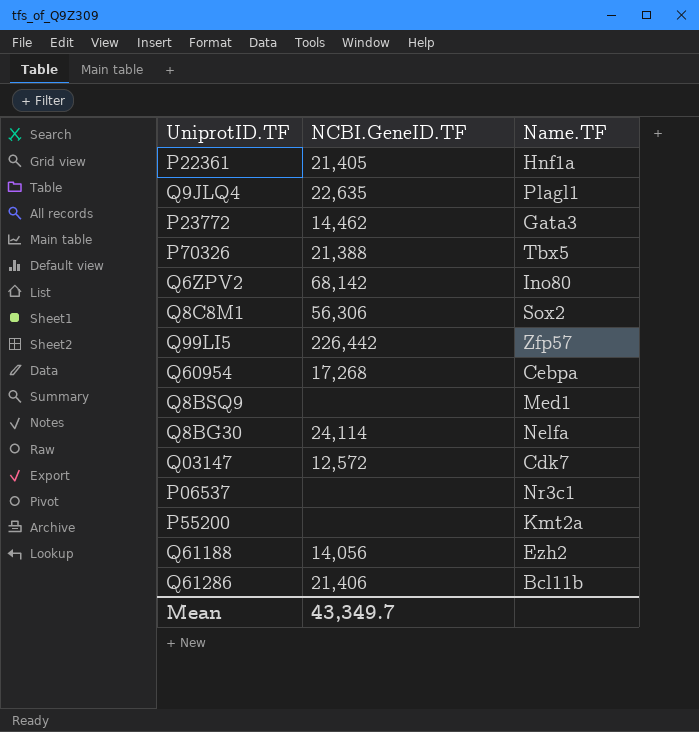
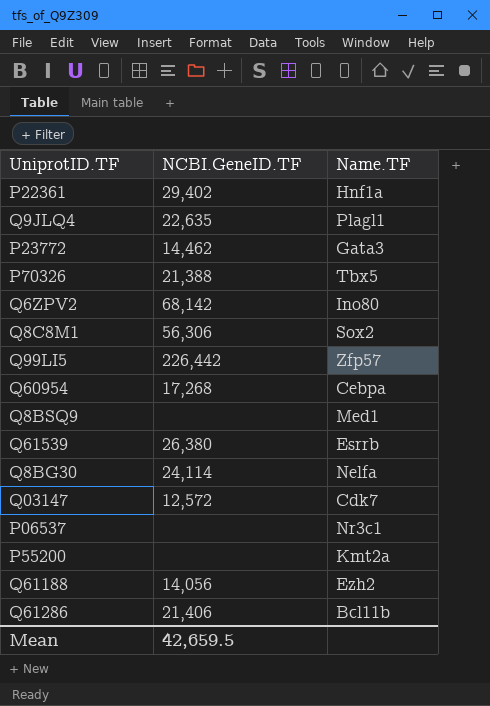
P22361 | NCBI.GeneID.TF: 21,405 -> 29,402
row Q61539: none -> 26,380 | Esrrb
Mean | NCBI.GeneID.TF: 43,349.7 -> 42,659.5

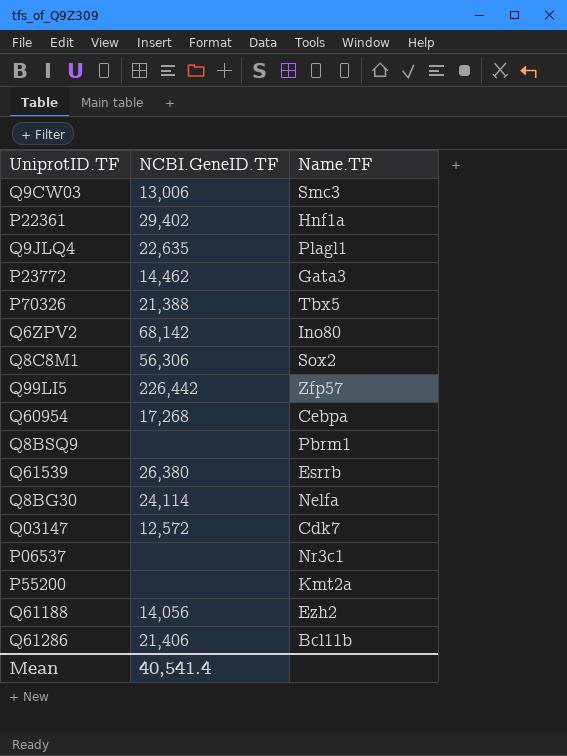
row Q9CW03: none -> 13,006 | Smc3
Q8BSQ9 | Name.TF: Med1 -> Pbrm1
Mean | NCBI.GeneID.TF: 42,659.5 -> 40,541.4

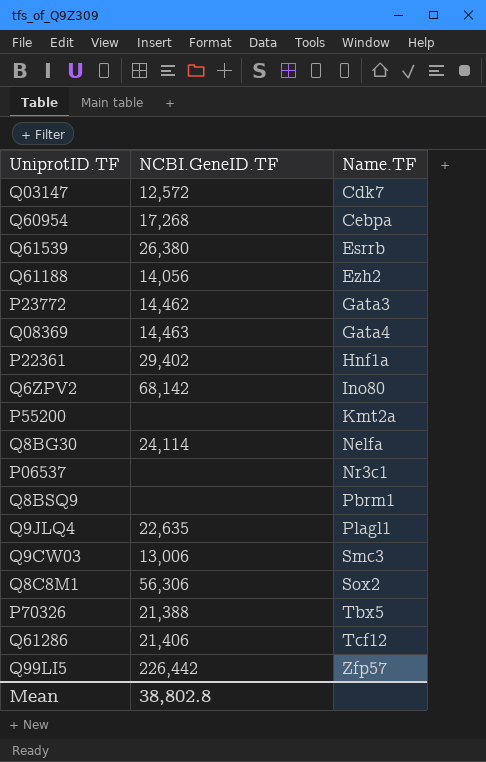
row order: none -> Name.TF ascending
row Q08369: none -> 14,463 | Gata4
Q61286 | Name.TF: Bcl11b -> Tcf12
Mean | NCBI.GeneID.TF: 40,541.4 -> 38,802.8

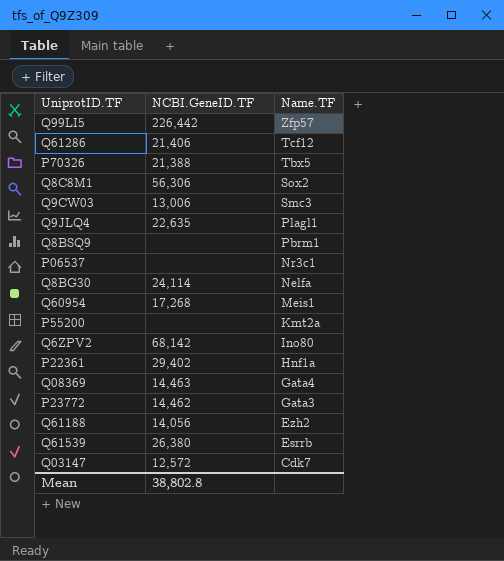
row order: Name.TF ascending -> Name.TF descending
Q60954 | Name.TF: Cebpa -> Meis1

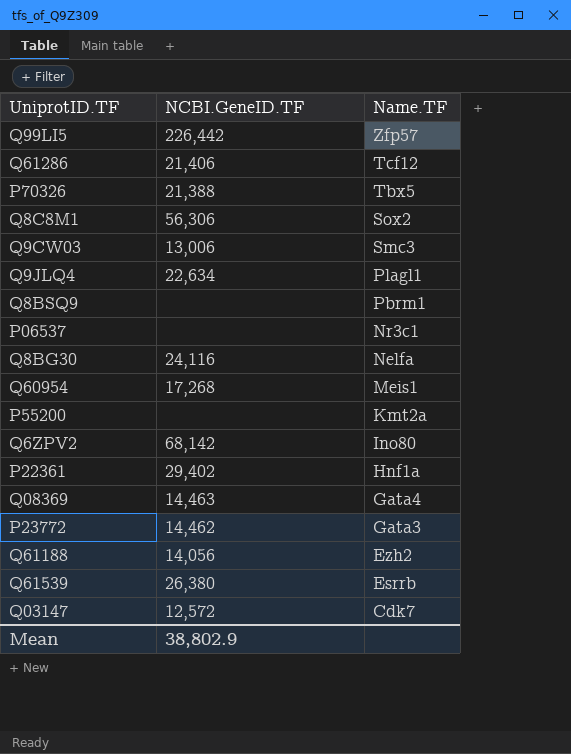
Q9JLQ4 | NCBI.GeneID.TF: 22,635 -> 22,634
Q8BG30 | NCBI.GeneID.TF: 24,114 -> 24,116
Mean | NCBI.GeneID.TF: 38,802.8 -> 38,802.9

